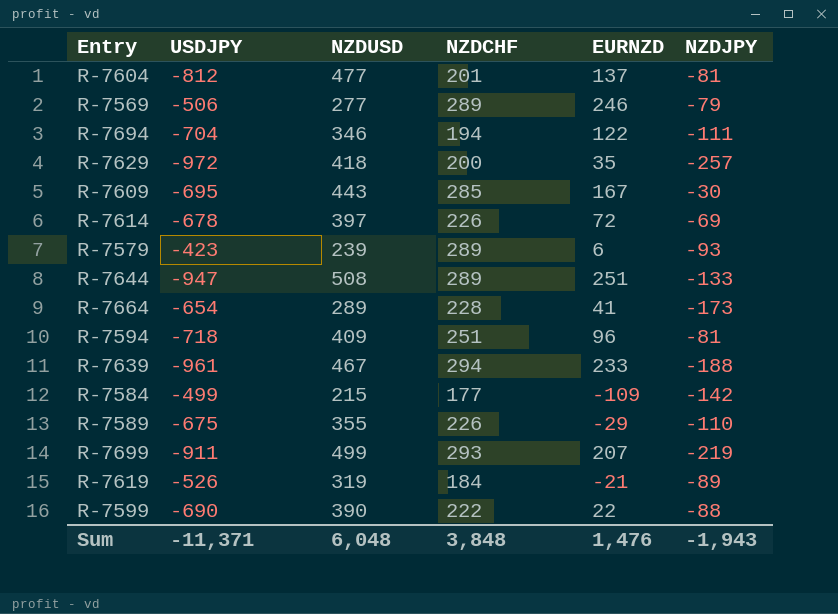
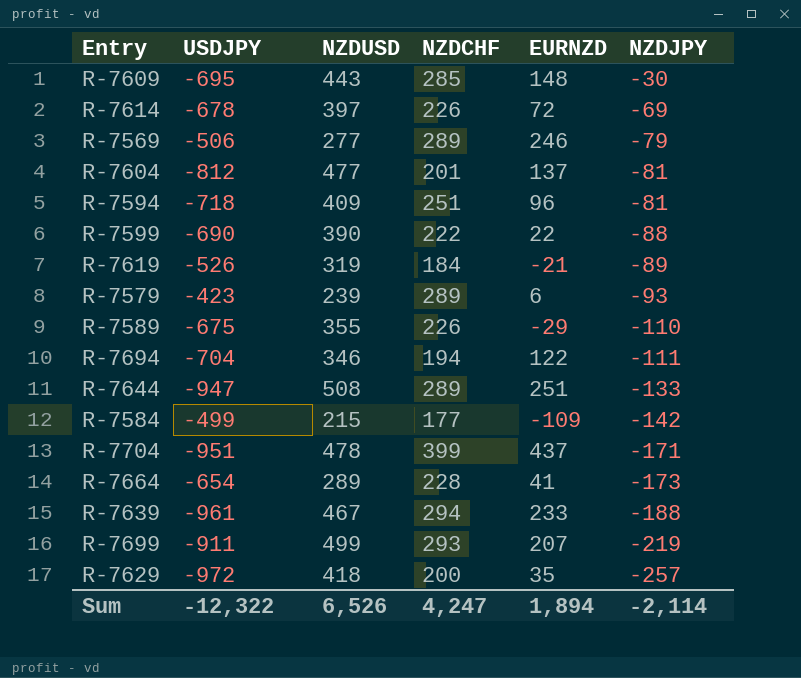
row order: none -> NZDJPY descending
R-7609 | EURNZD: 167 -> 148
row R-7704: none -> -951 | 478 | 399 | 437 | -171
Sum | USDJPY: -11,371 -> -12,322
Sum | NZDUSD: 6,048 -> 6,526
Sum | NZDCHF: 3,848 -> 4,247
Sum | EURNZD: 1,476 -> 1,894
Sum | NZDJPY: -1,943 -> -2,114

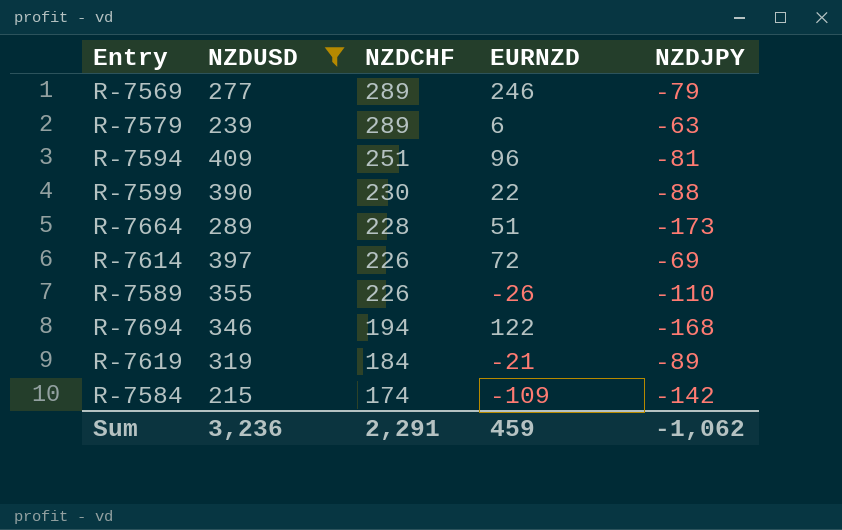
filter: none -> NZDUSD <= 409
row order: NZDJPY descending -> NZDCHF descending
column USDJPY | position: 2 -> none
R-7579 | NZDJPY: -93 -> -63
R-7599 | NZDCHF: 222 -> 230
R-7664 | EURNZD: 41 -> 51
R-7589 | EURNZD: -29 -> -26
R-7694 | NZDJPY: -111 -> -168
R-7584 | NZDCHF: 177 -> 174
Sum | NZDUSD: 6,526 -> 3,236
Sum | NZDCHF: 4,247 -> 2,291
Sum | EURNZD: 1,894 -> 459
Sum | NZDJPY: -2,114 -> -1,062

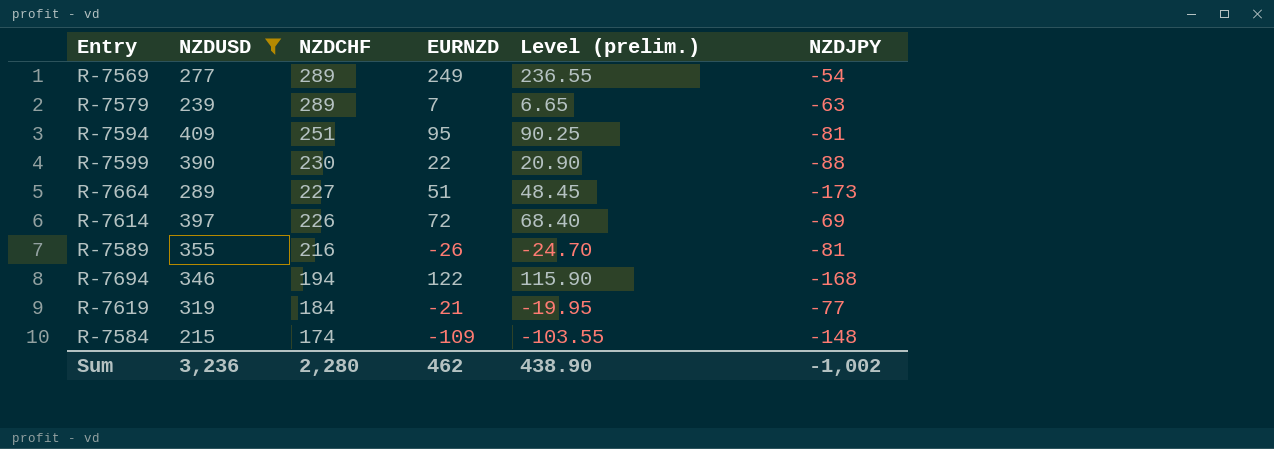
column Level (prelim.) | formula: none -> [EURNZD] * 0.95
R-7569 | EURNZD: 246 -> 249
R-7569 | NZDJPY: -79 -> -54
R-7579 | EURNZD: 6 -> 7
R-7594 | EURNZD: 96 -> 95
R-7664 | NZDCHF: 228 -> 227
R-7589 | NZDCHF: 226 -> 216
R-7589 | NZDJPY: -110 -> -81
R-7619 | NZDJPY: -89 -> -77
R-7584 | NZDJPY: -142 -> -148
Sum | NZDCHF: 2,291 -> 2,280
Sum | EURNZD: 459 -> 462
Sum | NZDJPY: -1,062 -> -1,002

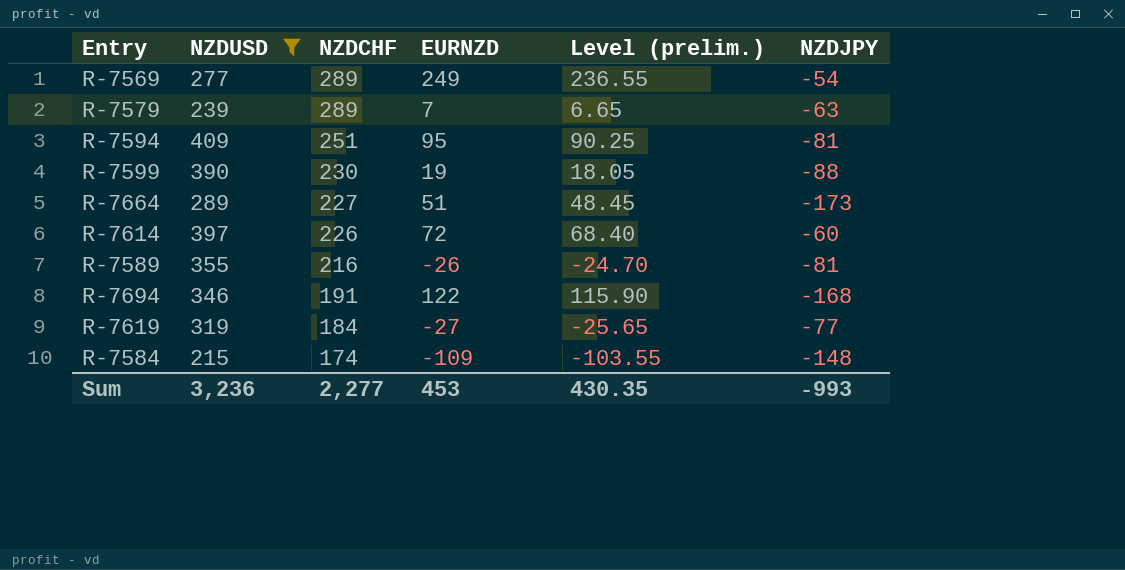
R-7599 | EURNZD: 22 -> 19
R-7599 | Level (prelim.): 20.90 -> 18.05
R-7614 | NZDJPY: -69 -> -60
R-7694 | NZDCHF: 194 -> 191
R-7619 | EURNZD: -21 -> -27
R-7619 | Level (prelim.): -19.95 -> -25.65
Sum | NZDCHF: 2,280 -> 2,277
Sum | EURNZD: 462 -> 453
Sum | Level (prelim.): 438.90 -> 430.35
Sum | NZDJPY: -1,002 -> -993

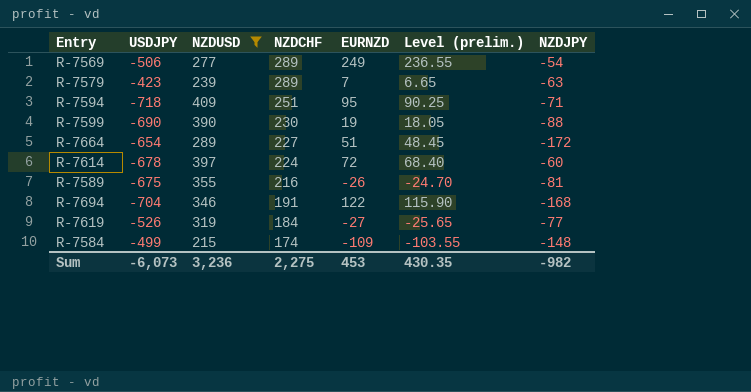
column USDJPY | position: none -> 2
R-7594 | NZDJPY: -81 -> -71
R-7664 | NZDJPY: -173 -> -172
R-7614 | NZDCHF: 226 -> 224
Sum | NZDCHF: 2,277 -> 2,275
Sum | NZDJPY: -993 -> -982

